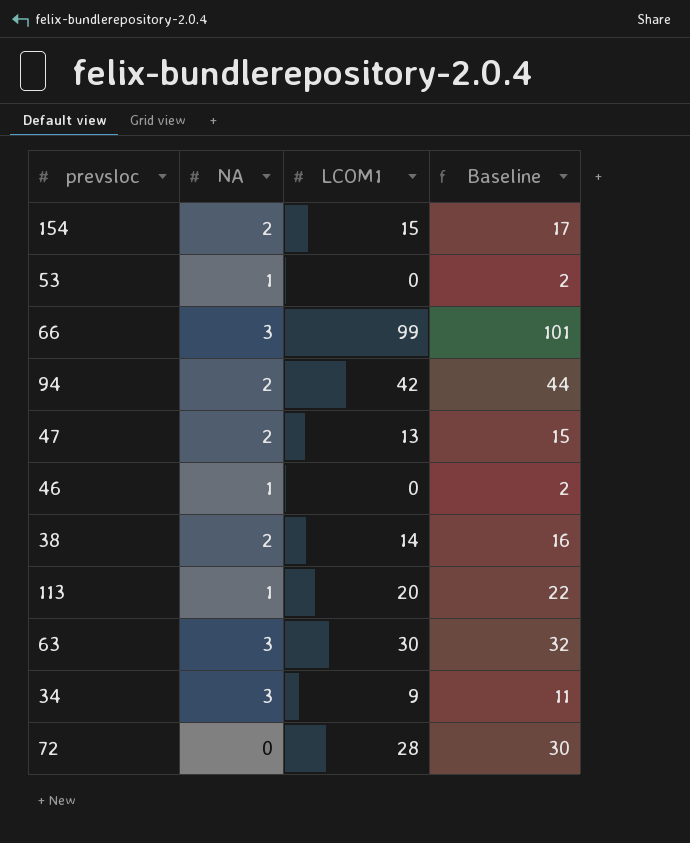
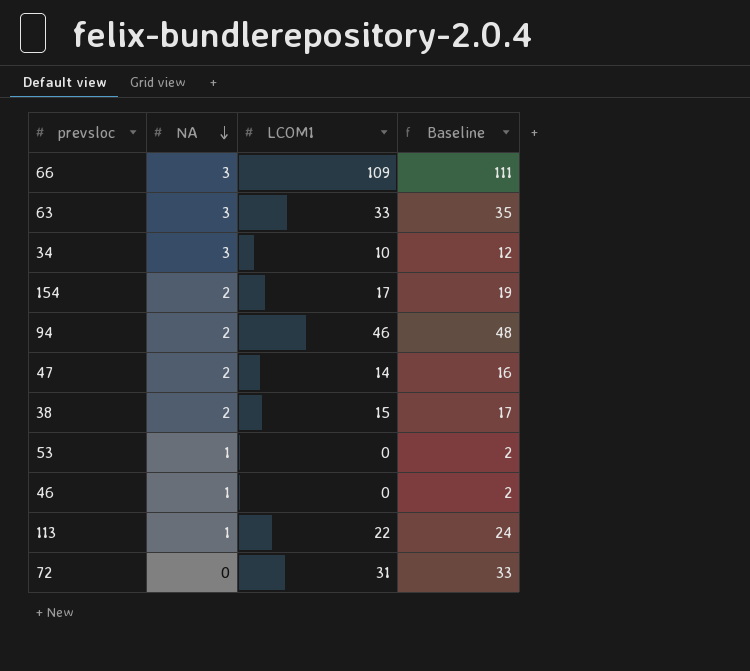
row order: none -> NA descending
66 | LCOM1: 99 -> 109
66 | Baseline: 101 -> 111
63 | LCOM1: 30 -> 33
63 | Baseline: 32 -> 35
34 | LCOM1: 9 -> 10
34 | Baseline: 11 -> 12
154 | LCOM1: 15 -> 17
154 | Baseline: 17 -> 19
94 | LCOM1: 42 -> 46
94 | Baseline: 44 -> 48
47 | LCOM1: 13 -> 14
47 | Baseline: 15 -> 16
38 | LCOM1: 14 -> 15
38 | Baseline: 16 -> 17
113 | LCOM1: 20 -> 22
113 | Baseline: 22 -> 24
72 | LCOM1: 28 -> 31
72 | Baseline: 30 -> 33

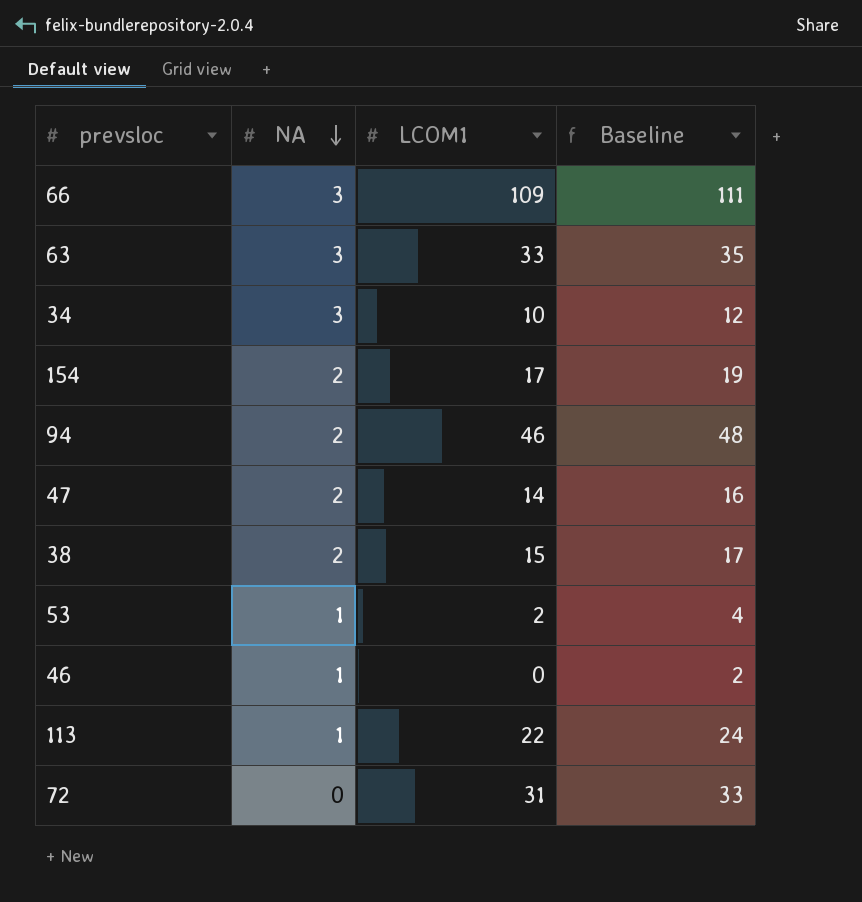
53 | LCOM1: 0 -> 2
53 | Baseline: 2 -> 4

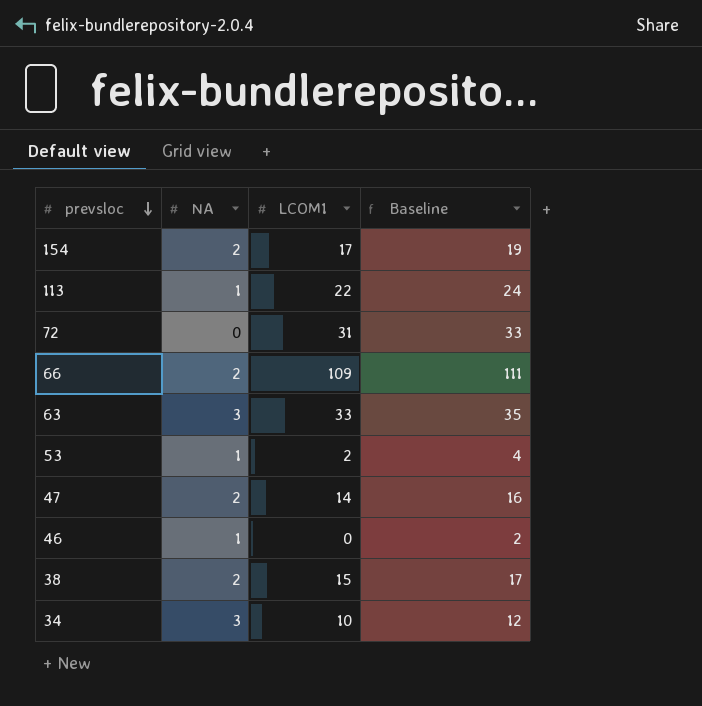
row order: NA descending -> prevsloc descending
row 94: 2 | 46 | 48 -> none
66 | NA: 3 -> 2

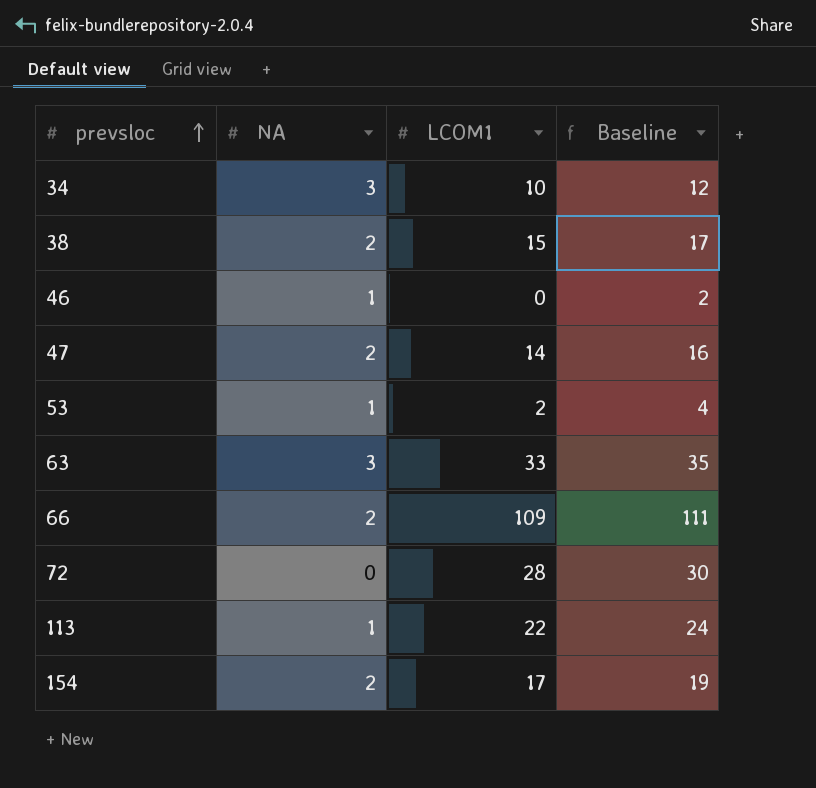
row order: prevsloc descending -> prevsloc ascending
72 | LCOM1: 31 -> 28
72 | Baseline: 33 -> 30

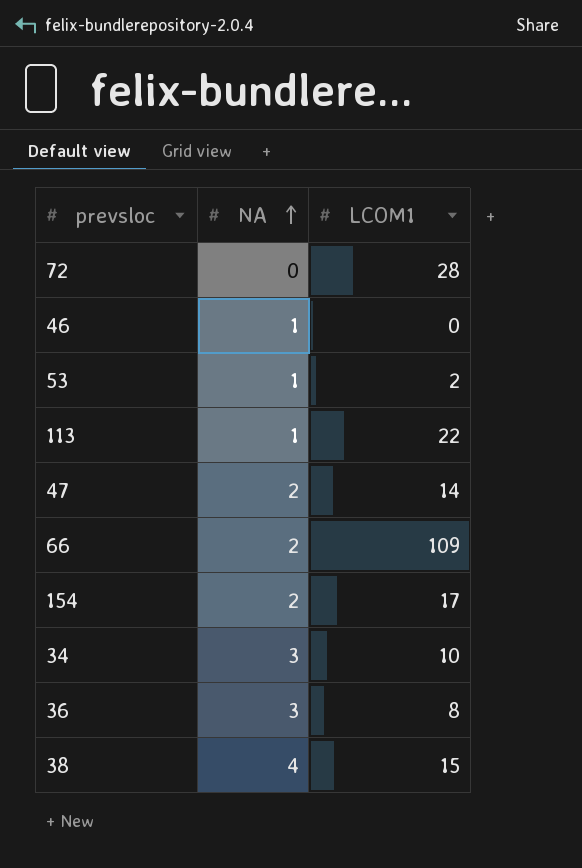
row order: prevsloc ascending -> NA ascending
column Baseline | formula: [LCOM1] + 2 -> none
row 63: 3 | 33 | 35 -> none
row 36: none -> 3 | 8
38 | NA: 2 -> 4

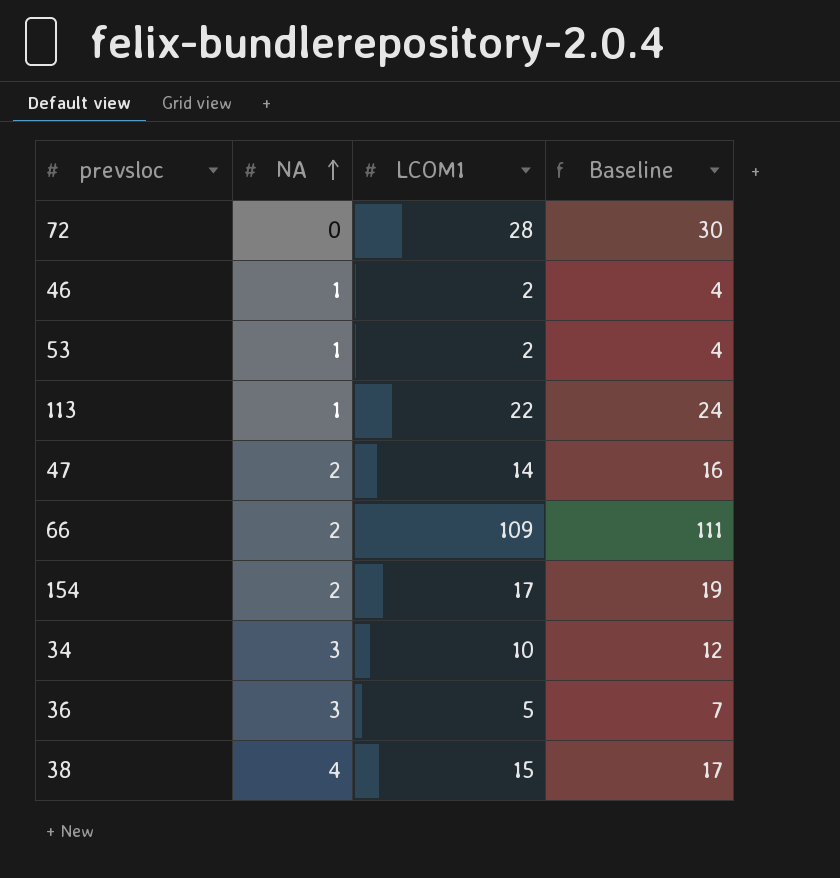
column Baseline | formula: none -> [LCOM1] + 2
46 | LCOM1: 0 -> 2
36 | LCOM1: 8 -> 5

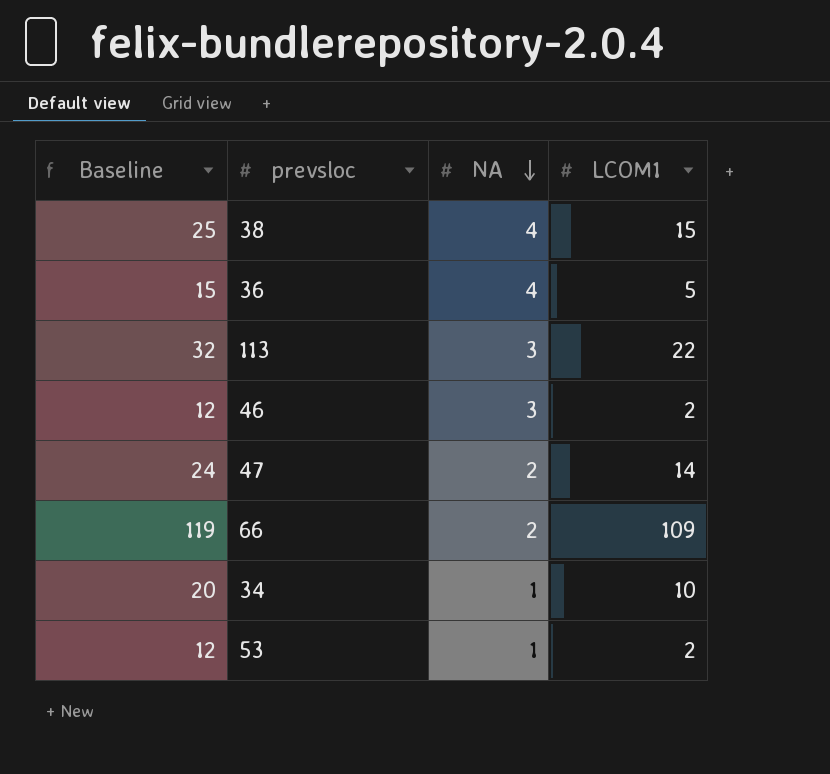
row order: NA ascending -> NA descending
column Baseline | formula: [LCOM1] + 2 -> [LCOM1] + 10
column Baseline | position: 4 -> 1
row 72: 0 | 28 | 30 -> none
row 154: 2 | 17 | 19 -> none
36 | NA: 3 -> 4
113 | NA: 1 -> 3
46 | NA: 1 -> 3
34 | NA: 3 -> 1

